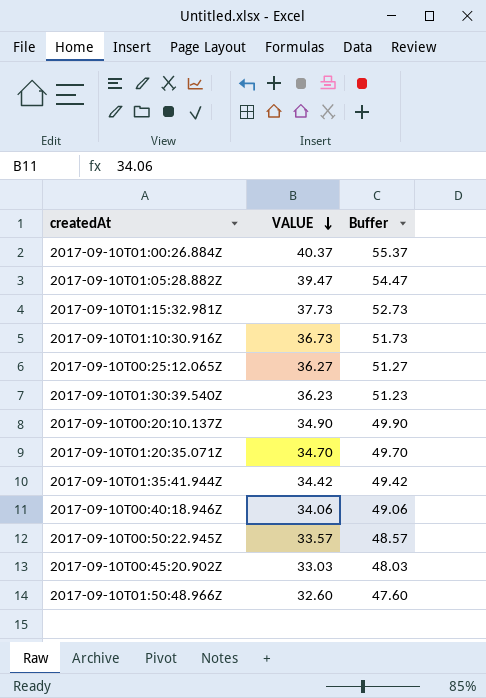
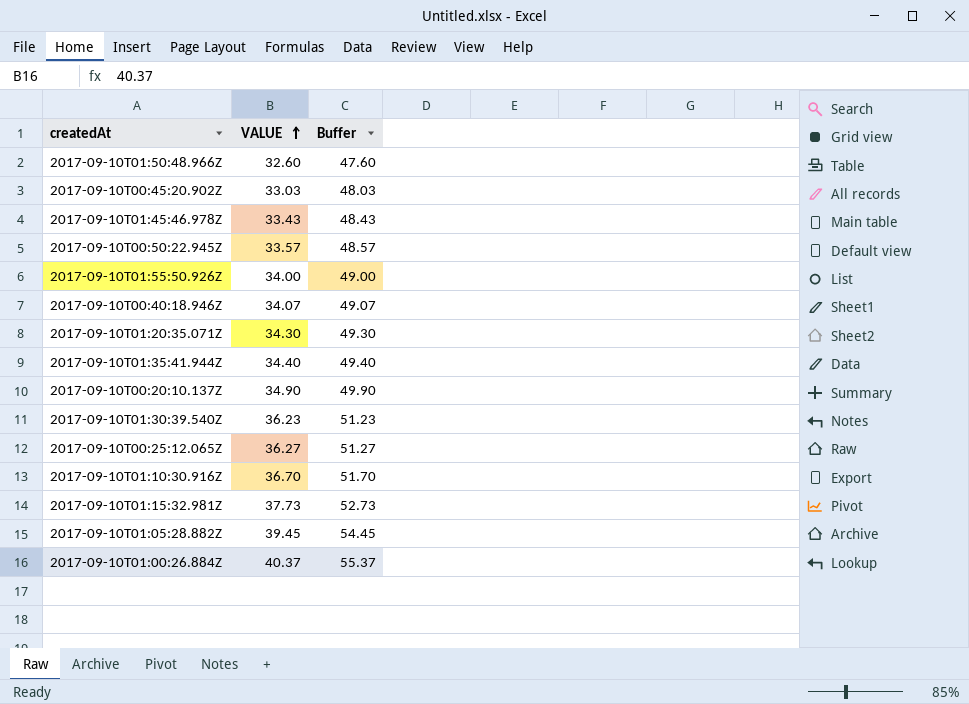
row order: VALUE descending -> VALUE ascending
row 2017-09-10T01:45:46.978Z: none -> 33.43 | 48.43
row 2017-09-10T01:55:50.926Z: none -> 34.00 | 49.00
2017-09-10T00:40:18.946Z | VALUE: 34.06 -> 34.07
2017-09-10T00:40:18.946Z | Buffer: 49.06 -> 49.07
2017-09-10T01:20:35.071Z | VALUE: 34.70 -> 34.30
2017-09-10T01:20:35.071Z | Buffer: 49.70 -> 49.30
2017-09-10T01:35:41.944Z | VALUE: 34.42 -> 34.40
2017-09-10T01:35:41.944Z | Buffer: 49.42 -> 49.40
2017-09-10T01:10:30.916Z | VALUE: 36.73 -> 36.70
2017-09-10T01:10:30.916Z | Buffer: 51.73 -> 51.70
2017-09-10T01:05:28.882Z | VALUE: 39.47 -> 39.45
2017-09-10T01:05:28.882Z | Buffer: 54.47 -> 54.45

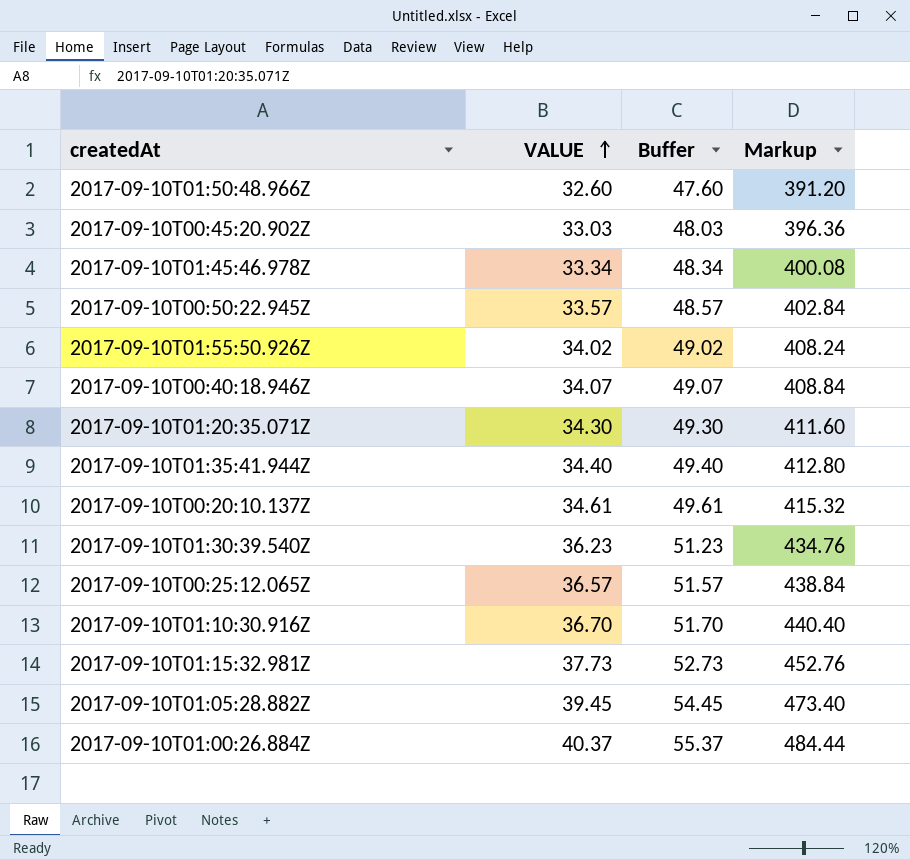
column Markup | formula: none -> [VALUE] * 12
2017-09-10T01:45:46.978Z | VALUE: 33.43 -> 33.34
2017-09-10T01:45:46.978Z | Buffer: 48.43 -> 48.34
2017-09-10T01:55:50.926Z | VALUE: 34.00 -> 34.02
2017-09-10T01:55:50.926Z | Buffer: 49.00 -> 49.02
2017-09-10T00:20:10.137Z | VALUE: 34.90 -> 34.61
2017-09-10T00:20:10.137Z | Buffer: 49.90 -> 49.61
2017-09-10T00:25:12.065Z | VALUE: 36.27 -> 36.57
2017-09-10T00:25:12.065Z | Buffer: 51.27 -> 51.57

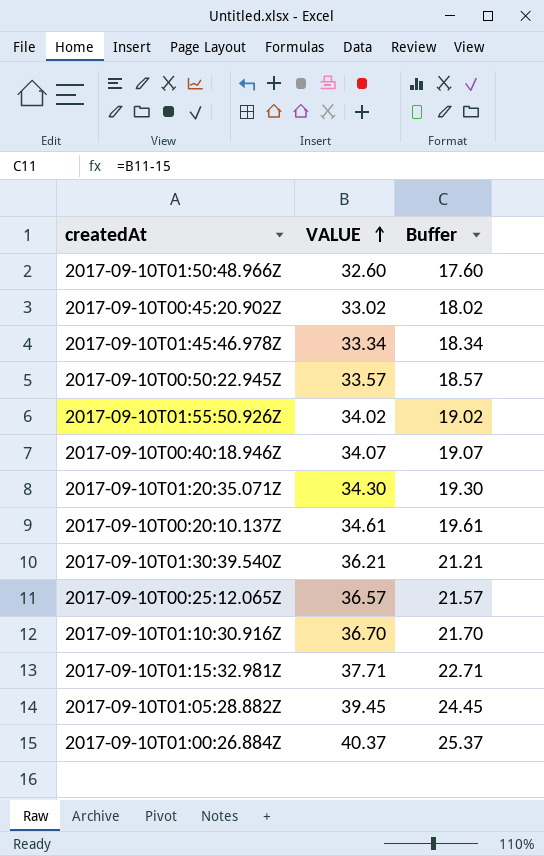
column Markup | formula: [VALUE] * 12 -> none
column Buffer | formula: [VALUE] + 15 -> [VALUE] - 15
row 2017-09-10T01:35:41.944Z: 34.40 | 49.40 | 412.80 -> none
2017-09-10T00:45:20.902Z | VALUE: 33.03 -> 33.02
2017-09-10T01:30:39.540Z | VALUE: 36.23 -> 36.21
2017-09-10T01:15:32.981Z | VALUE: 37.73 -> 37.71

